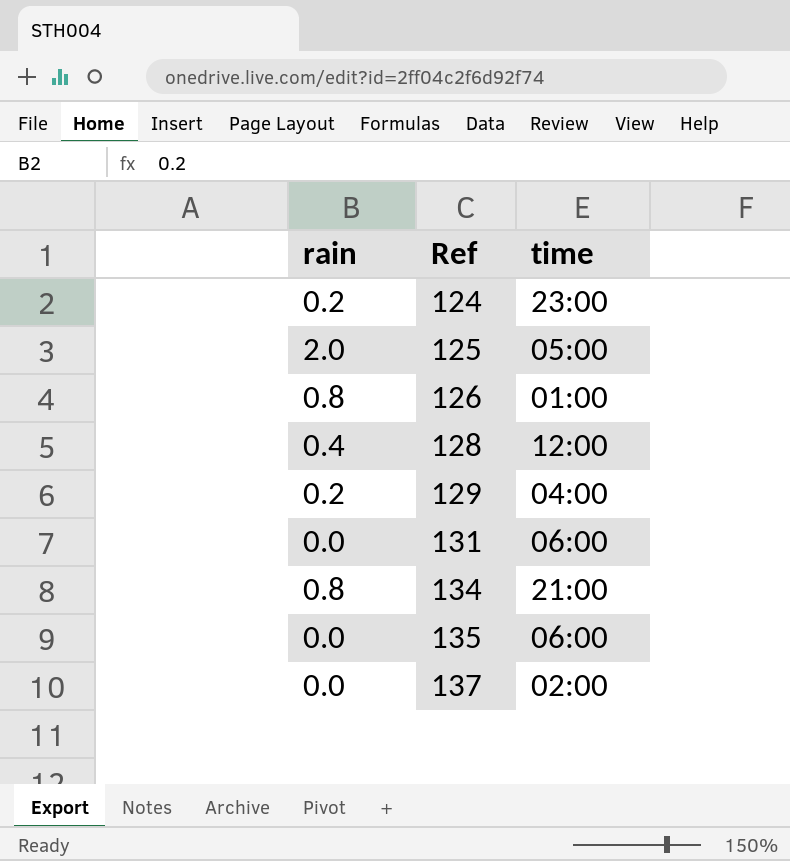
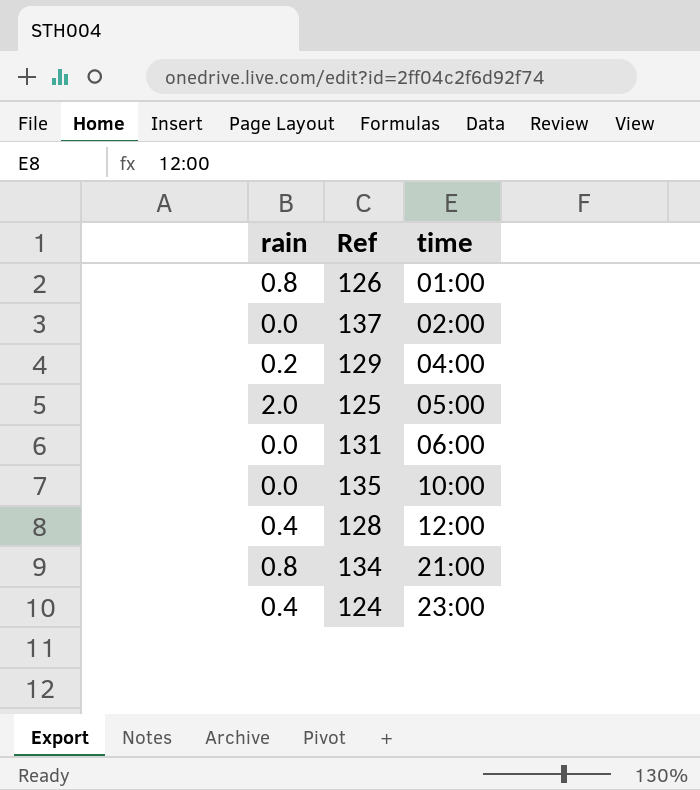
row order: Ref ascending -> time ascending
135 | time: 06:00 -> 10:00
124 | rain: 0.2 -> 0.4

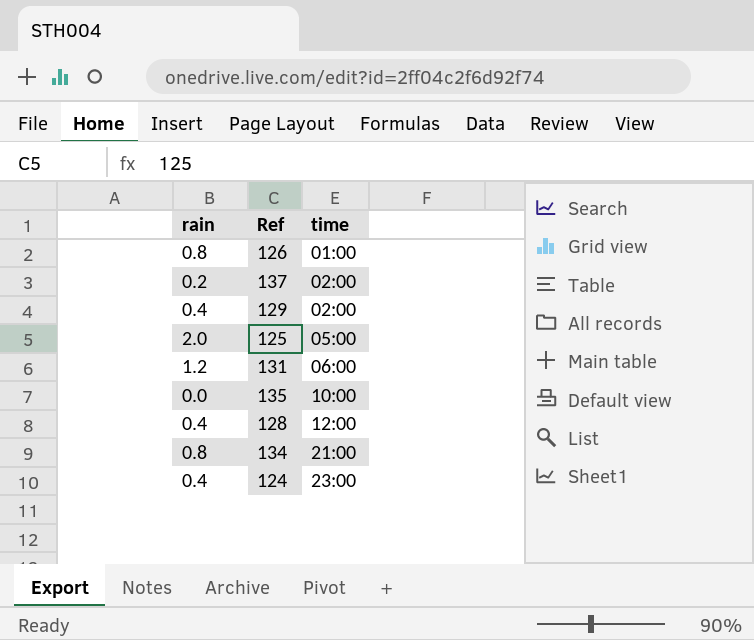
137 | rain: 0.0 -> 0.2
129 | rain: 0.2 -> 0.4
129 | time: 04:00 -> 02:00
131 | rain: 0.0 -> 1.2

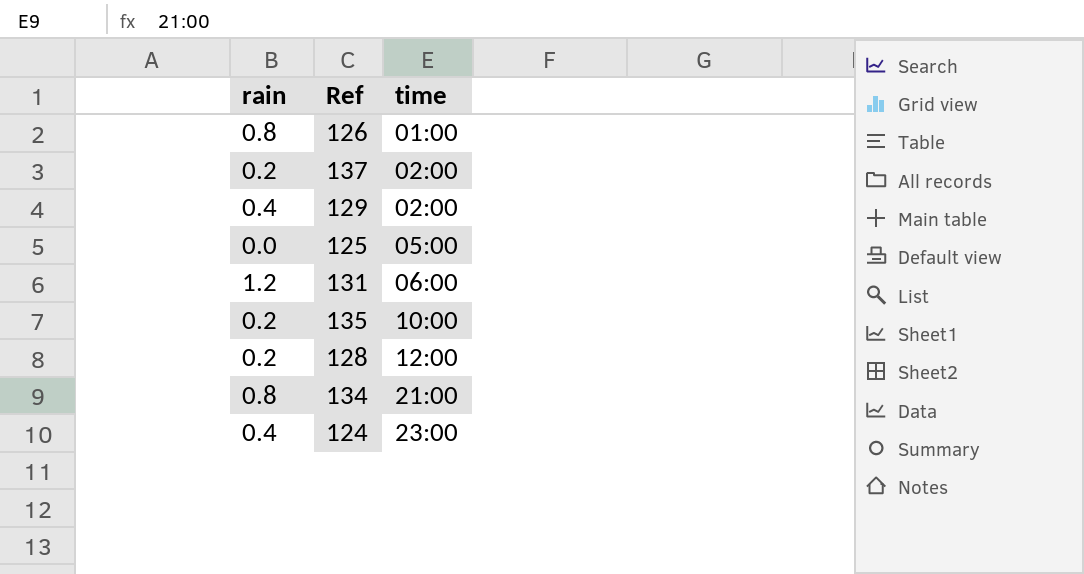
125 | rain: 2.0 -> 0.0
135 | rain: 0.0 -> 0.2
128 | rain: 0.4 -> 0.2

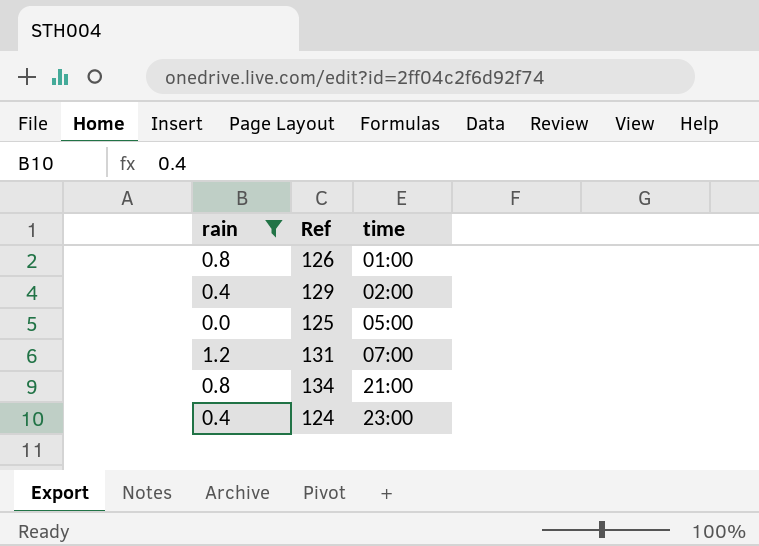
filter: none -> rain != 0.2
131 | time: 06:00 -> 07:00

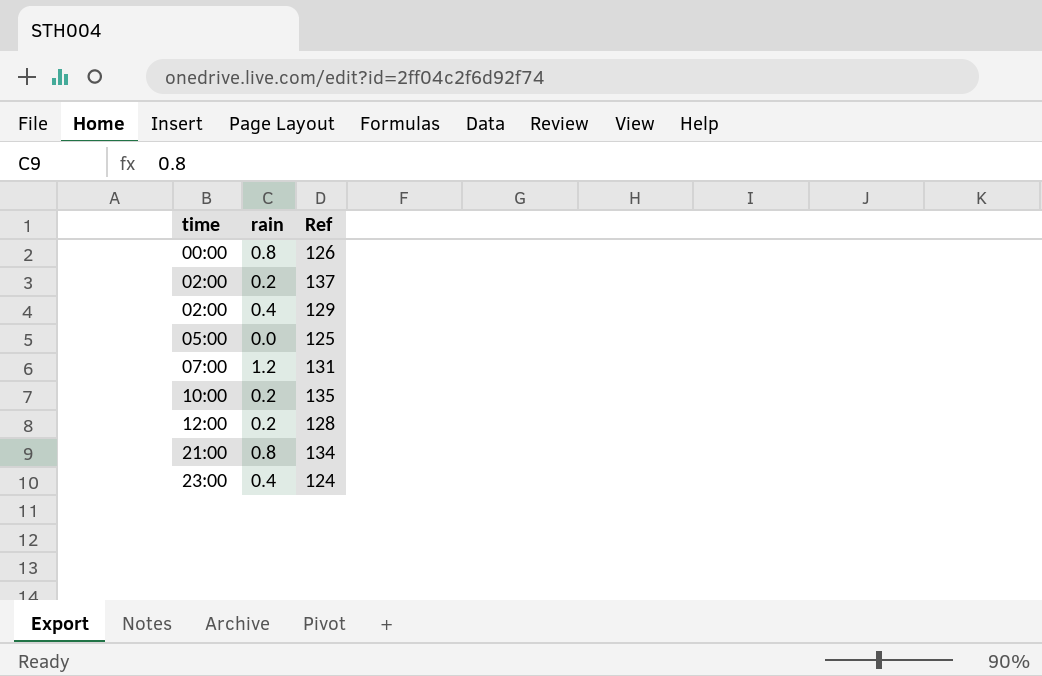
filter: rain != 0.2 -> none
column time | position: 3 -> 1
126 | time: 01:00 -> 00:00

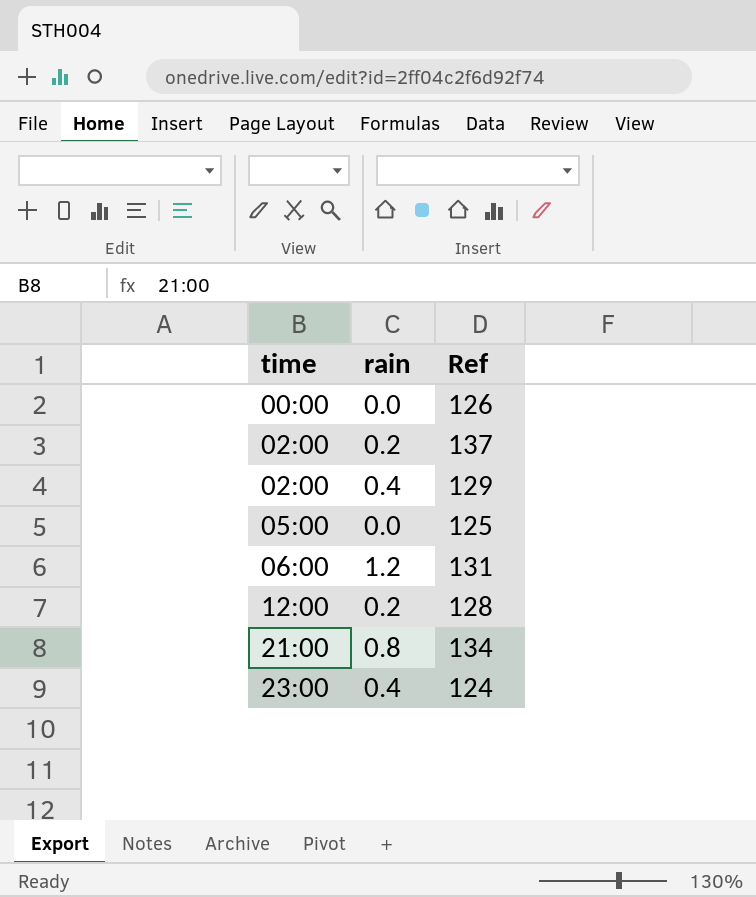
row 135: 10:00 | 0.2 -> none
126 | rain: 0.8 -> 0.0
131 | time: 07:00 -> 06:00

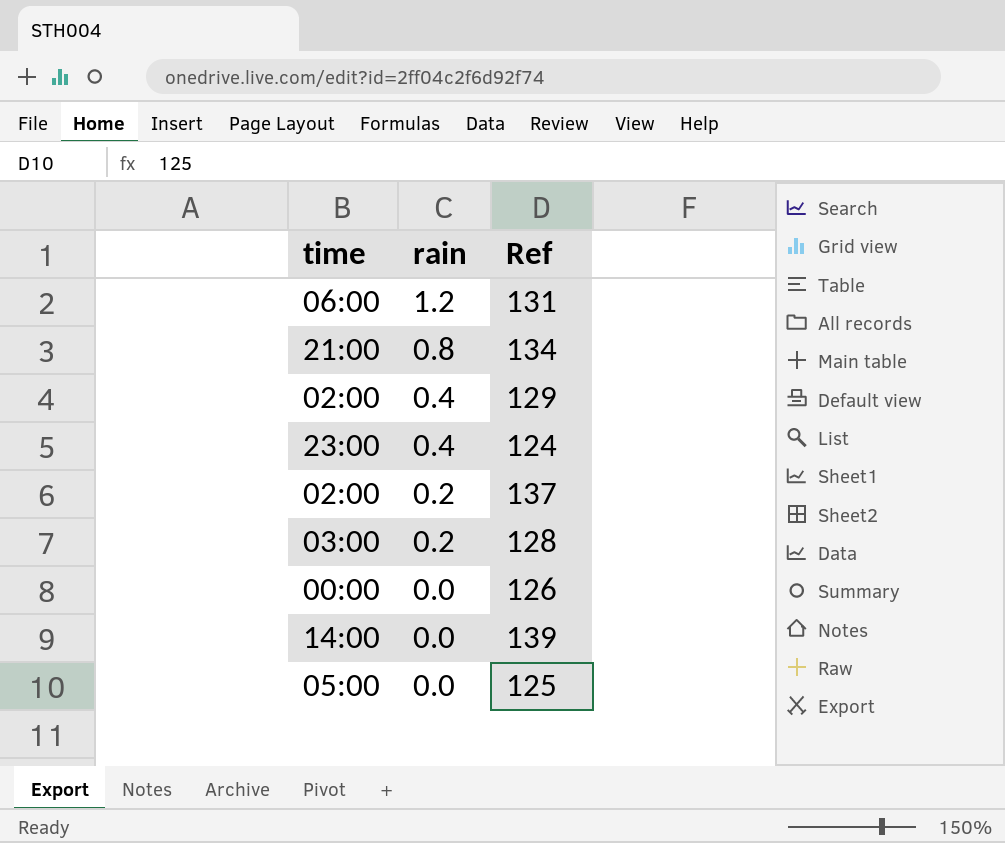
row order: time ascending -> rain descending
128 | time: 12:00 -> 03:00
row 139: none -> 14:00 | 0.0

